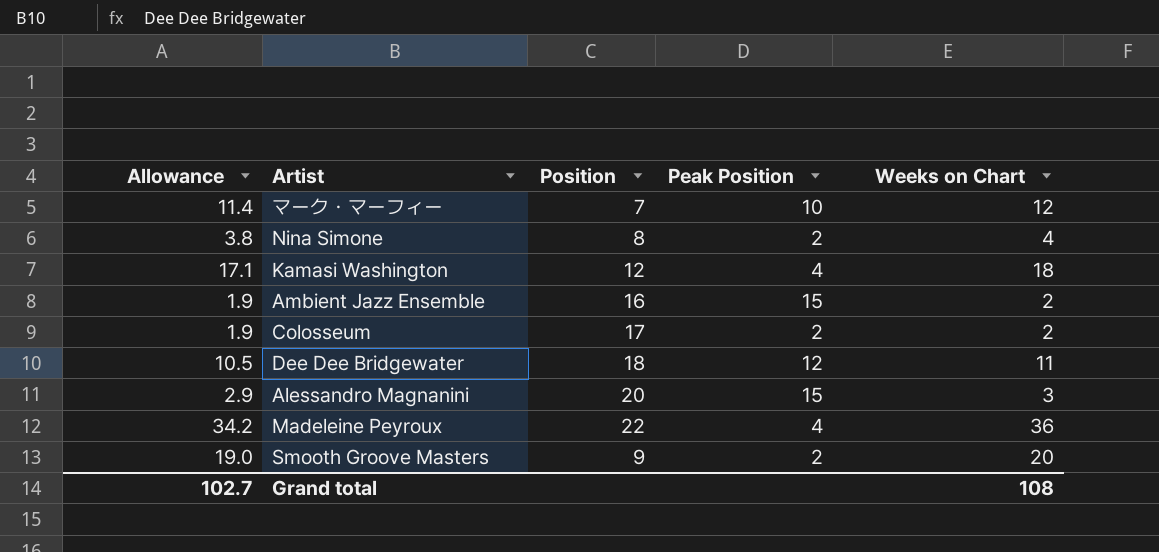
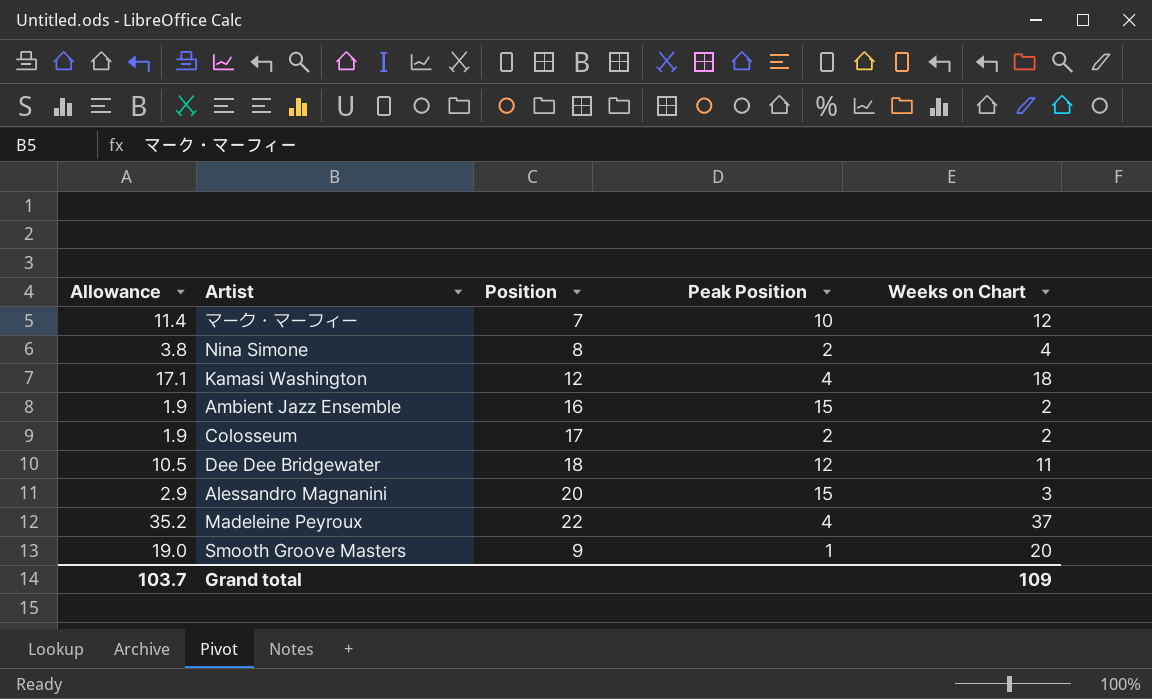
Madeleine Peyroux | Allowance: 34.2 -> 35.2
Madeleine Peyroux | Weeks on Chart: 36 -> 37
Smooth Groove Masters | Peak Position: 2 -> 1
Grand total | Allowance: 102.7 -> 103.7
Grand total | Weeks on Chart: 108 -> 109

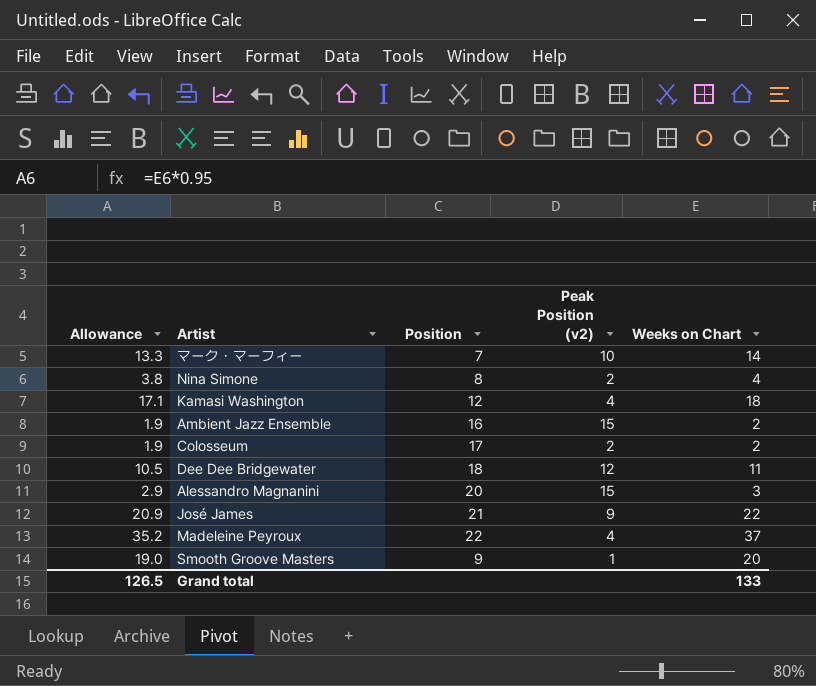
column name: Peak Position -> Peak Position (v2)
マーク・マーフィー | Allowance: 11.4 -> 13.3
マーク・マーフィー | Weeks on Chart: 12 -> 14
row José James: none -> 20.9 | 21 | 9 | 22
Grand total | Allowance: 103.7 -> 126.5
Grand total | Weeks on Chart: 109 -> 133

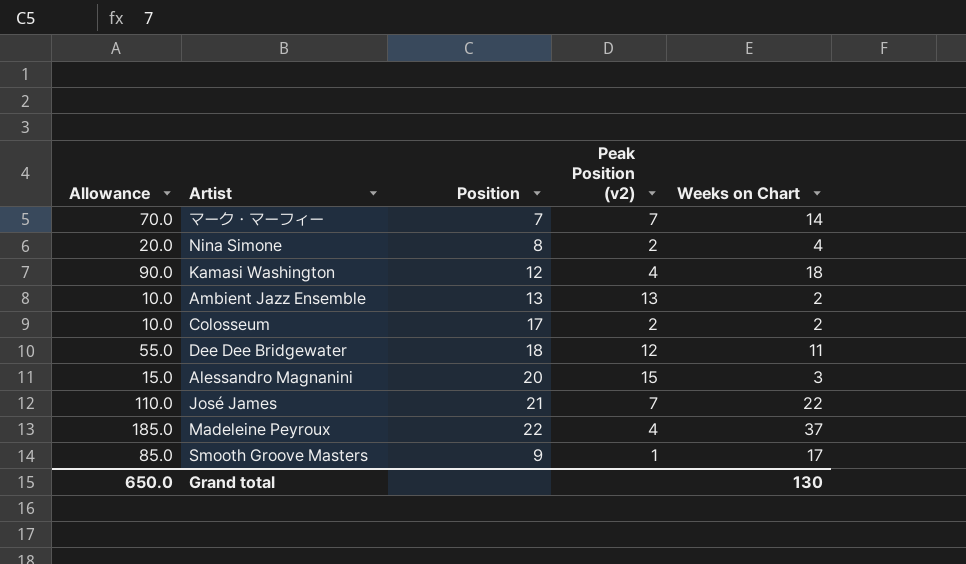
column Allowance | formula: [Weeks on Chart] * 0.95 -> [Weeks on Chart] * 5
マーク・マーフィー | Peak Position (v2): 10 -> 7
Ambient Jazz Ensemble | Position: 16 -> 13
Ambient Jazz Ensemble | Peak Position (v2): 15 -> 13
José James | Peak Position (v2): 9 -> 7
Smooth Groove Masters | Weeks on Chart: 20 -> 17
Grand total | Allowance: 126.5 -> 650.0
Grand total | Weeks on Chart: 133 -> 130

